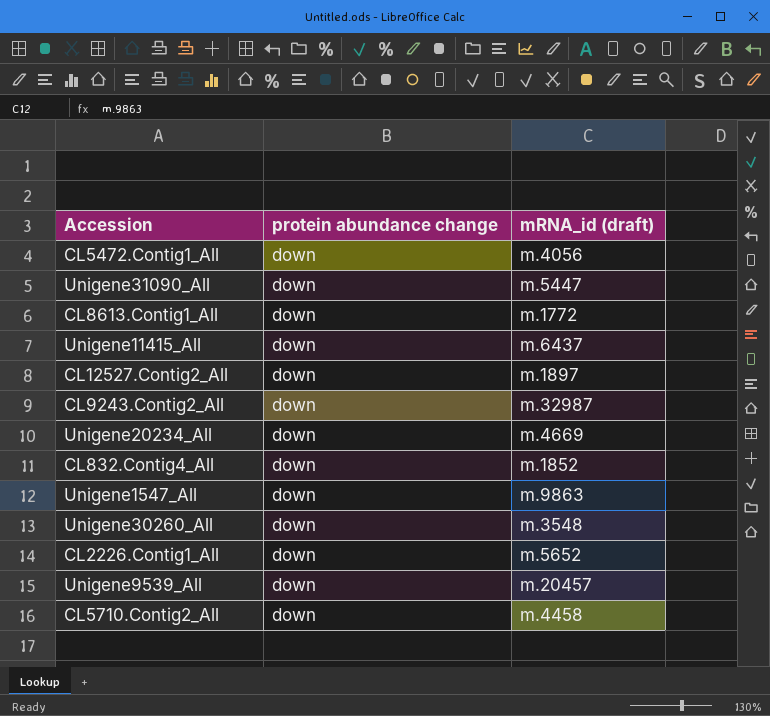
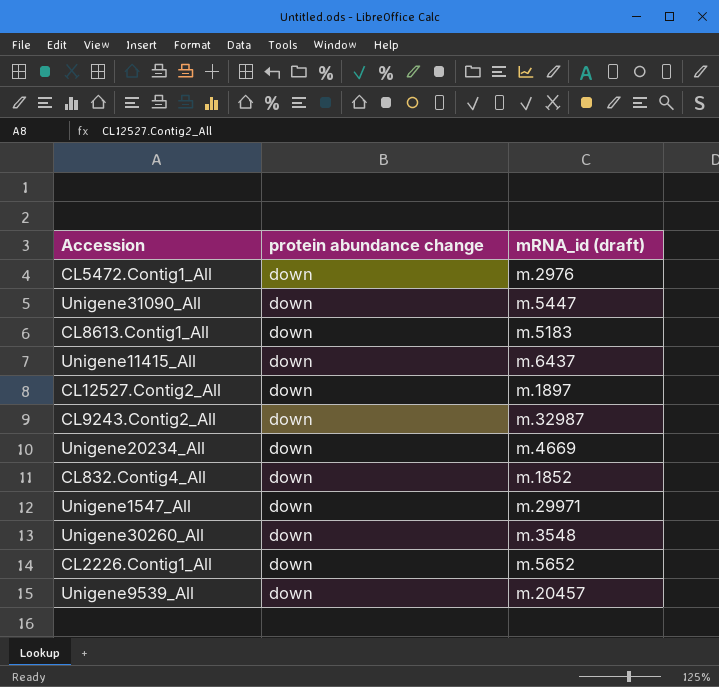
row CL5710.Contig2_All: down | m.4458 -> none
CL5472.Contig1_All | mRNA_id (draft): m.4056 -> m.2976
CL8613.Contig1_All | mRNA_id (draft): m.1772 -> m.5183
Unigene1547_All | mRNA_id (draft): m.9863 -> m.29971

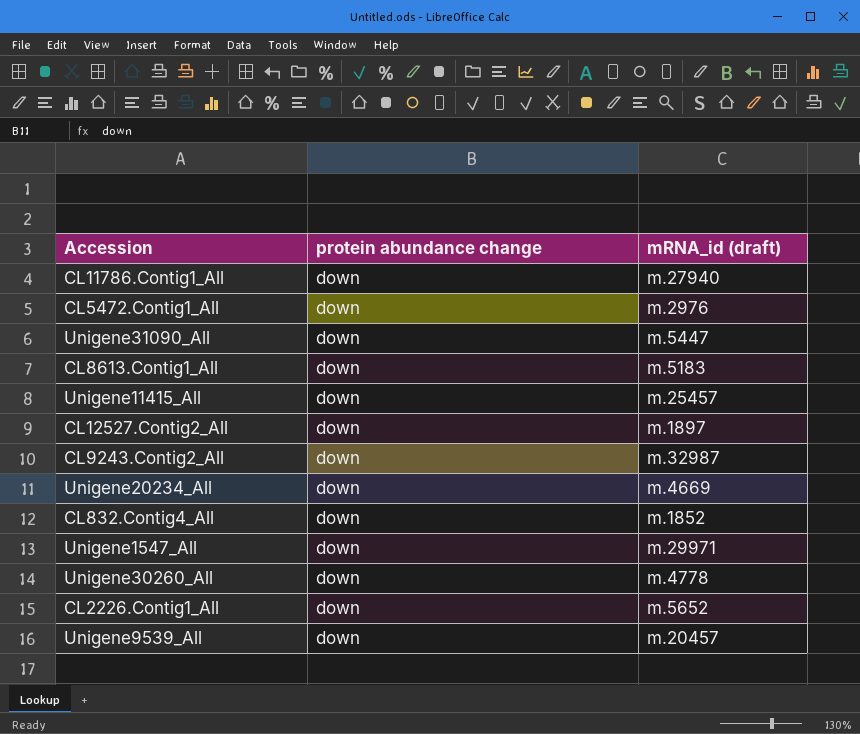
row CL11786.Contig1_All: none -> down | m.27940
Unigene11415_All | mRNA_id (draft): m.6437 -> m.25457
Unigene30260_All | mRNA_id (draft): m.3548 -> m.4778

